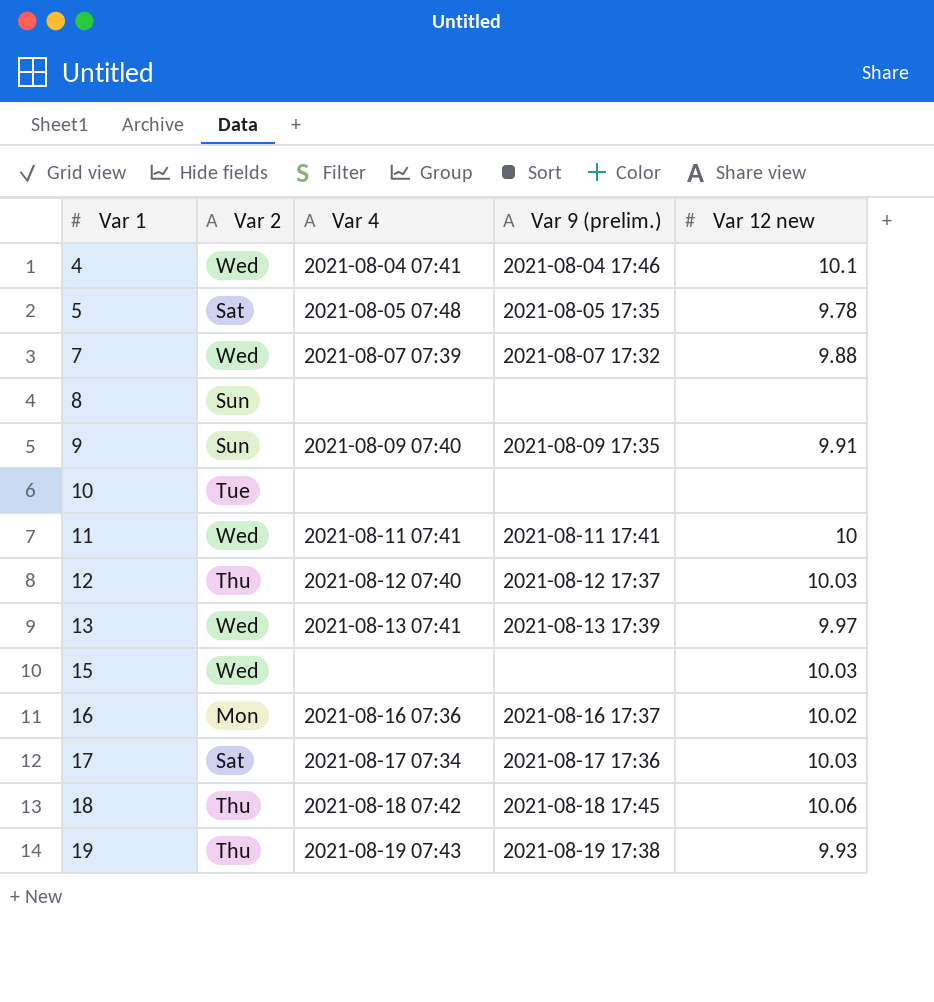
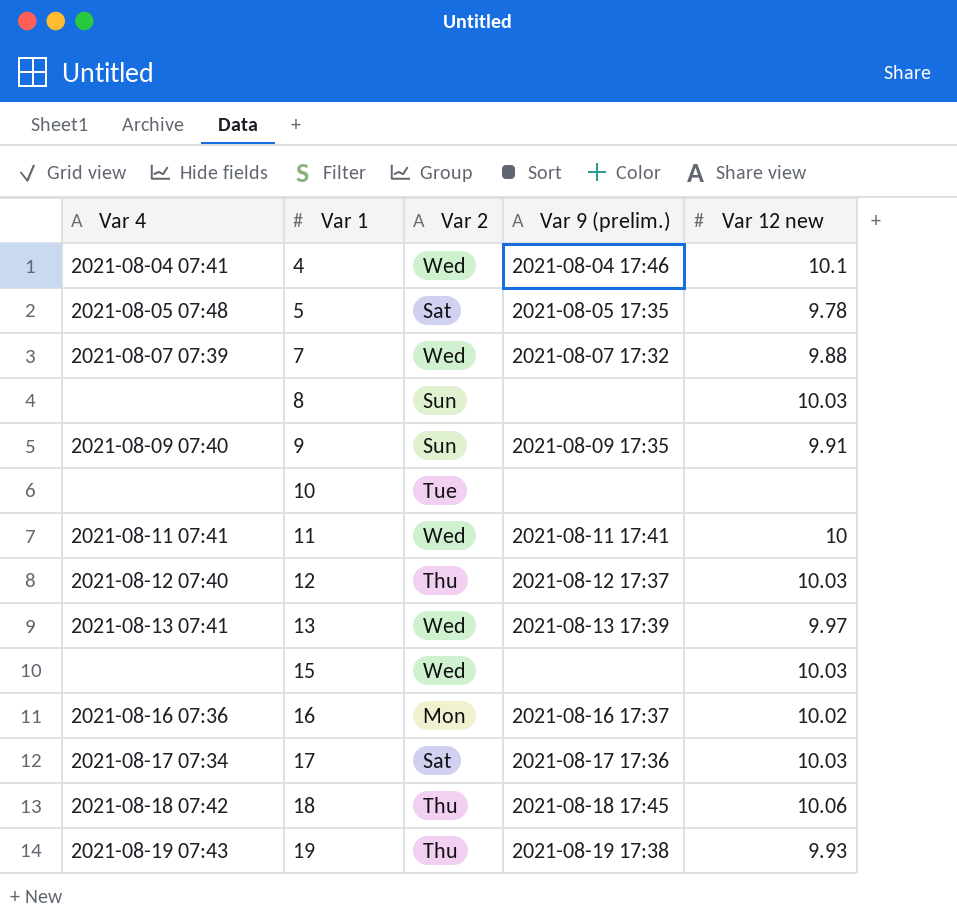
column Var 4 | position: 3 -> 1
8 | Var 12 new: none -> 10.03

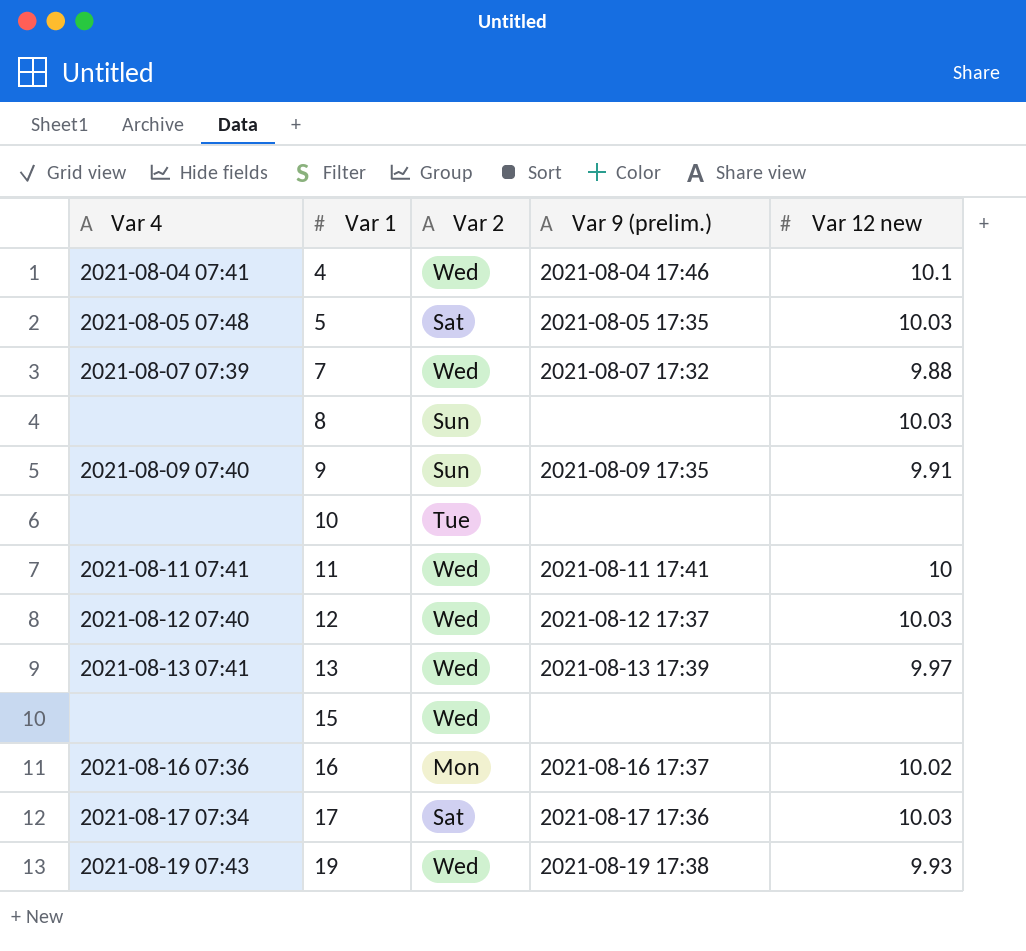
row 18: 2021-08-18 07:42 | Thu | 2021-08-18 17:45 | 10.06 -> none
5 | Var 12 new: 9.78 -> 10.03
12 | Var 2: Thu -> Wed
15 | Var 12 new: 10.03 -> none
19 | Var 2: Thu -> Wed

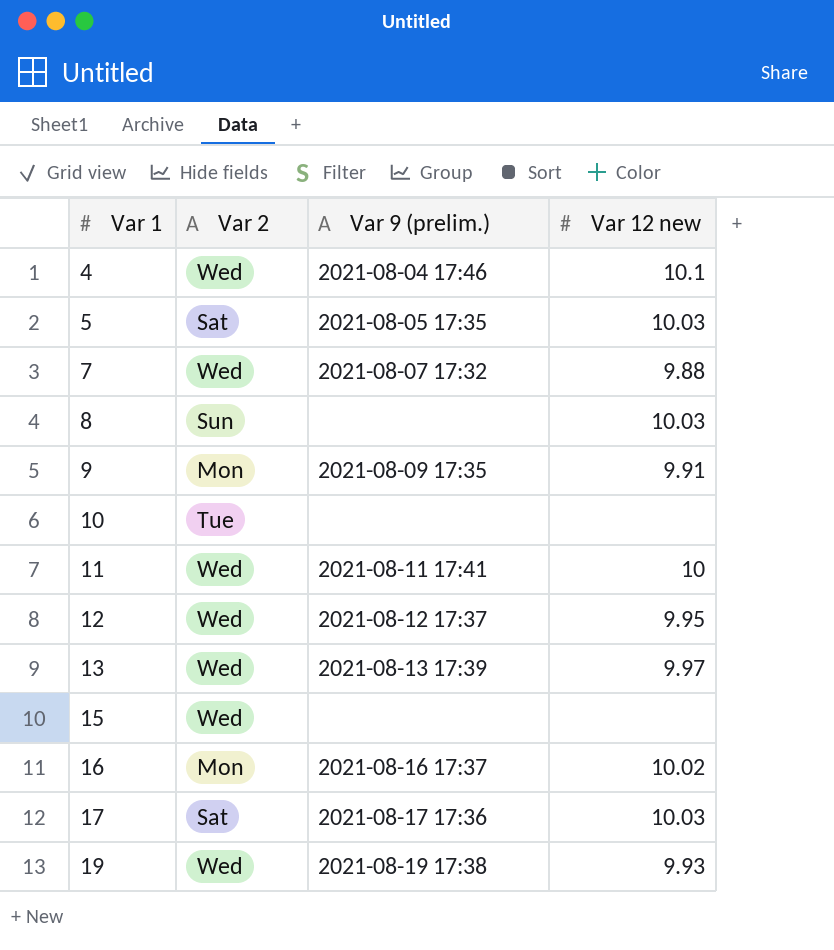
column Var 4 | position: 1 -> none
9 | Var 2: Sun -> Mon
12 | Var 12 new: 10.03 -> 9.95

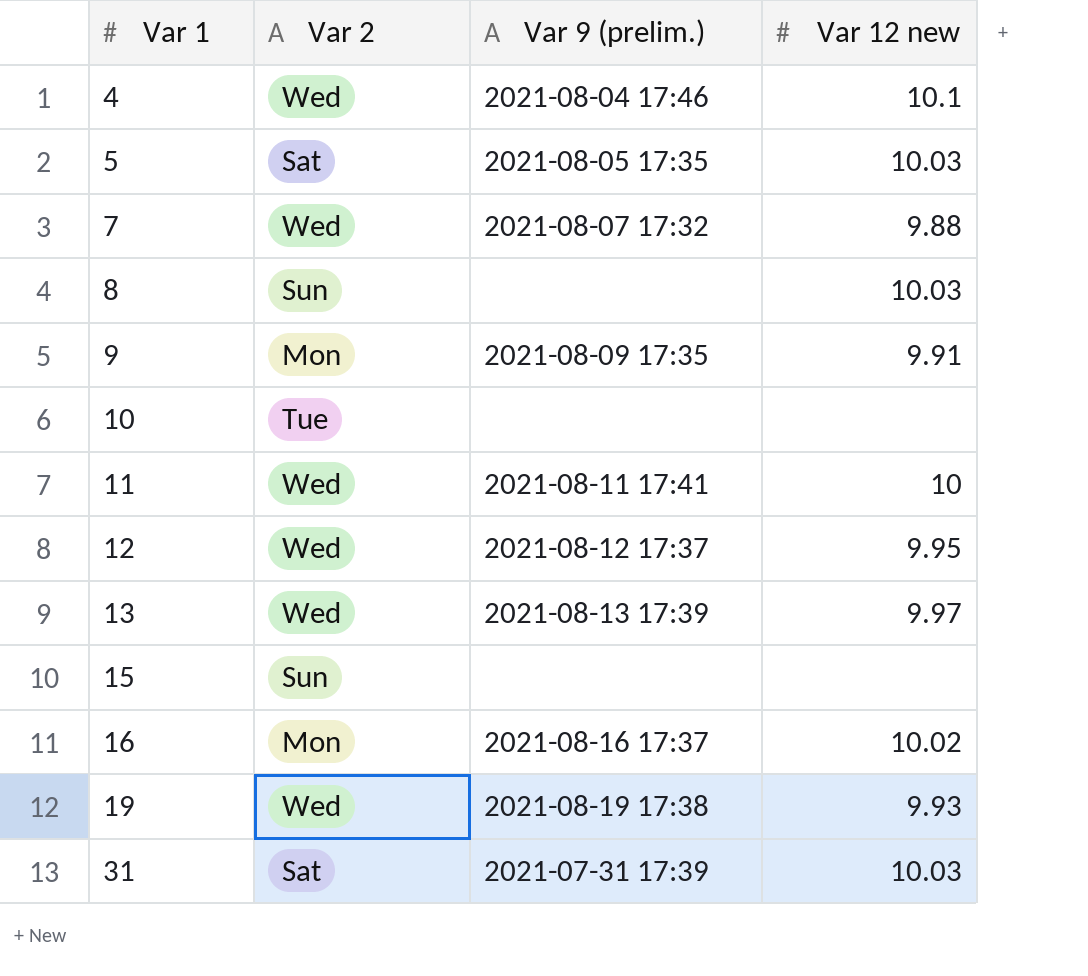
row 17: Sat | 2021-08-17 17:36 | 10.03 -> none
15 | Var 2: Wed -> Sun
row 31: none -> Sat | 2021-07-31 17:39 | 10.03

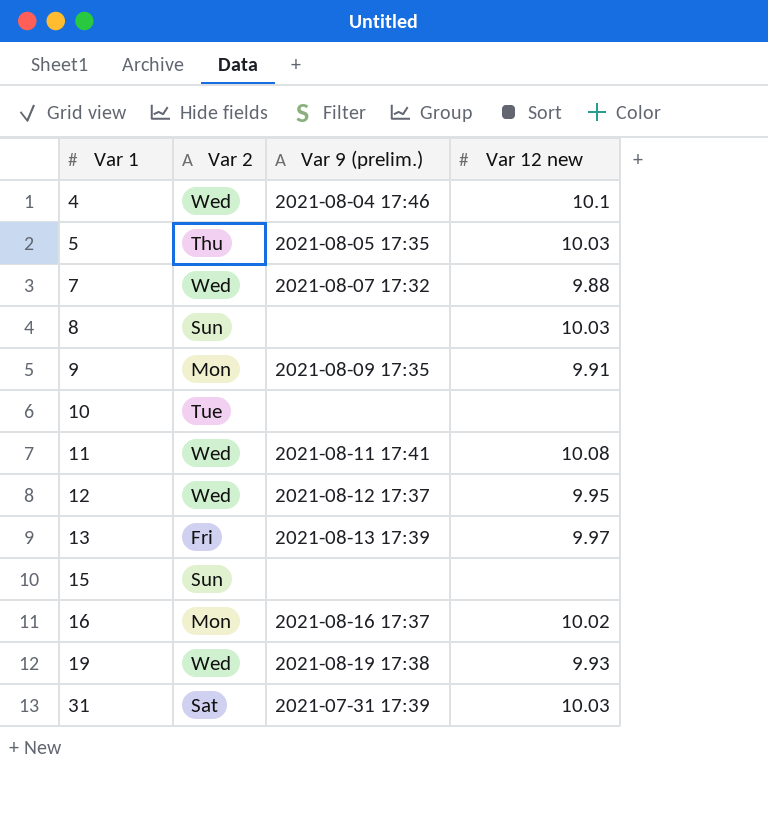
5 | Var 2: Sat -> Thu
11 | Var 12 new: 10 -> 10.08
13 | Var 2: Wed -> Fri

